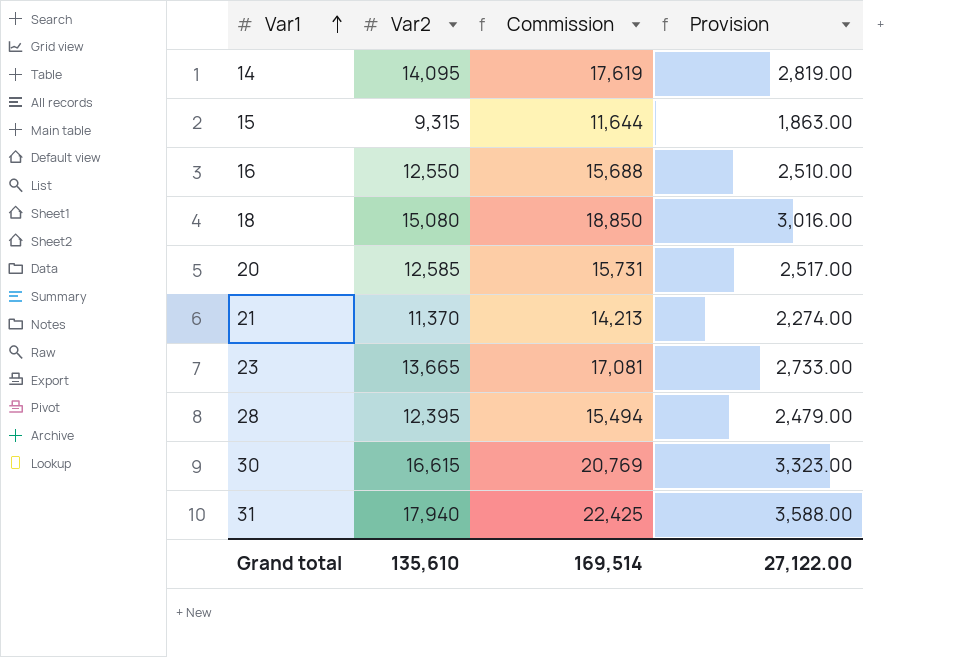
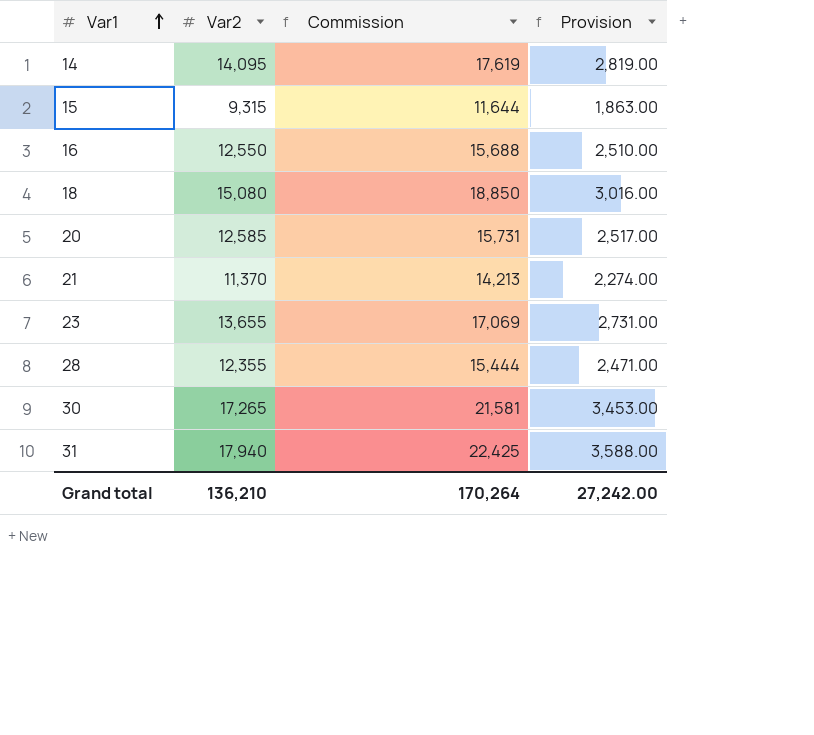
23 | Var2: 13,665 -> 13,655
23 | Commission: 17,081 -> 17,069
23 | Provision: 2,733.00 -> 2,731.00
28 | Var2: 12,395 -> 12,355
28 | Commission: 15,494 -> 15,444
28 | Provision: 2,479.00 -> 2,471.00
30 | Var2: 16,615 -> 17,265
30 | Commission: 20,769 -> 21,581
30 | Provision: 3,323.00 -> 3,453.00
Grand total | Var2: 135,610 -> 136,210
Grand total | Commission: 169,514 -> 170,264
Grand total | Provision: 27,122.00 -> 27,242.00

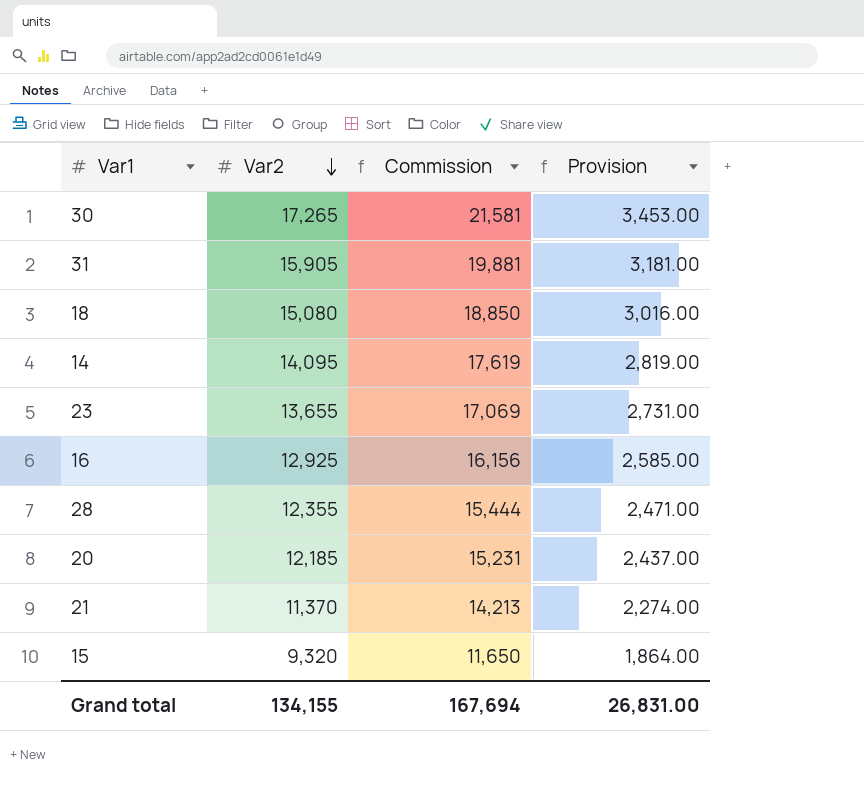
row order: Var1 ascending -> Var2 descending
31 | Var2: 17,940 -> 15,905
31 | Commission: 22,425 -> 19,881
31 | Provision: 3,588.00 -> 3,181.00
16 | Var2: 12,550 -> 12,925
16 | Commission: 15,688 -> 16,156
16 | Provision: 2,510.00 -> 2,585.00
20 | Var2: 12,585 -> 12,185
20 | Commission: 15,731 -> 15,231
20 | Provision: 2,517.00 -> 2,437.00
15 | Var2: 9,315 -> 9,320
15 | Commission: 11,644 -> 11,650
15 | Provision: 1,863.00 -> 1,864.00
Grand total | Var2: 136,210 -> 134,155
Grand total | Commission: 170,264 -> 167,694
Grand total | Provision: 27,242.00 -> 26,831.00

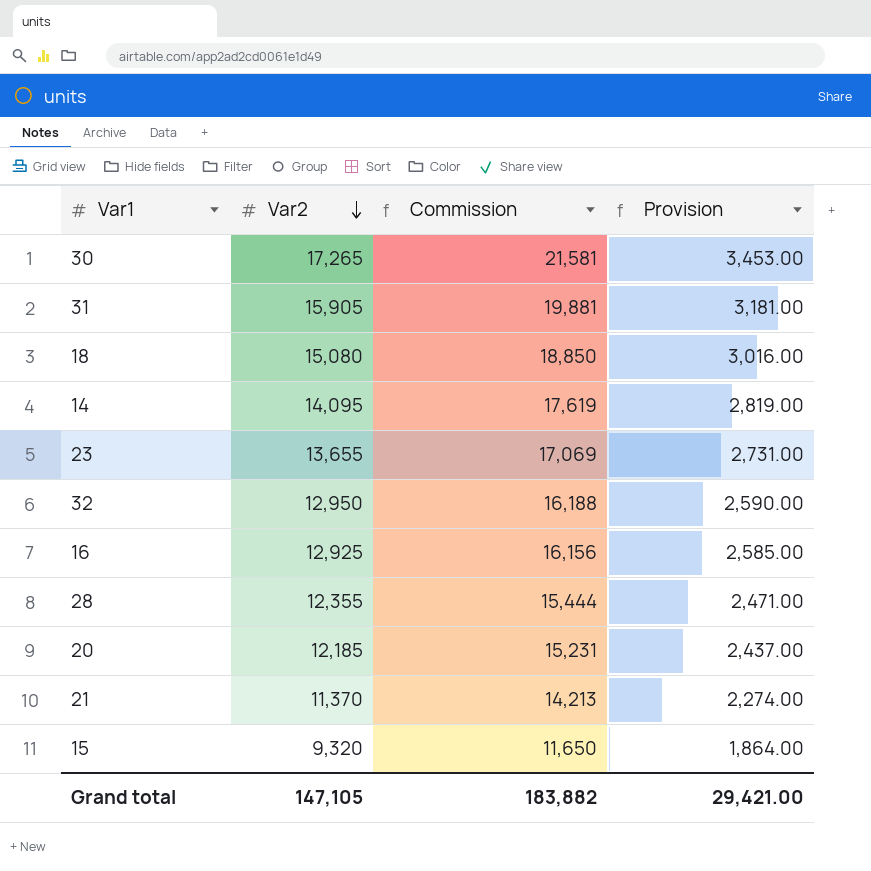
row 32: none -> 12,950 | 16,188 | 2,590.00
Grand total | Var2: 134,155 -> 147,105
Grand total | Commission: 167,694 -> 183,882
Grand total | Provision: 26,831.00 -> 29,421.00

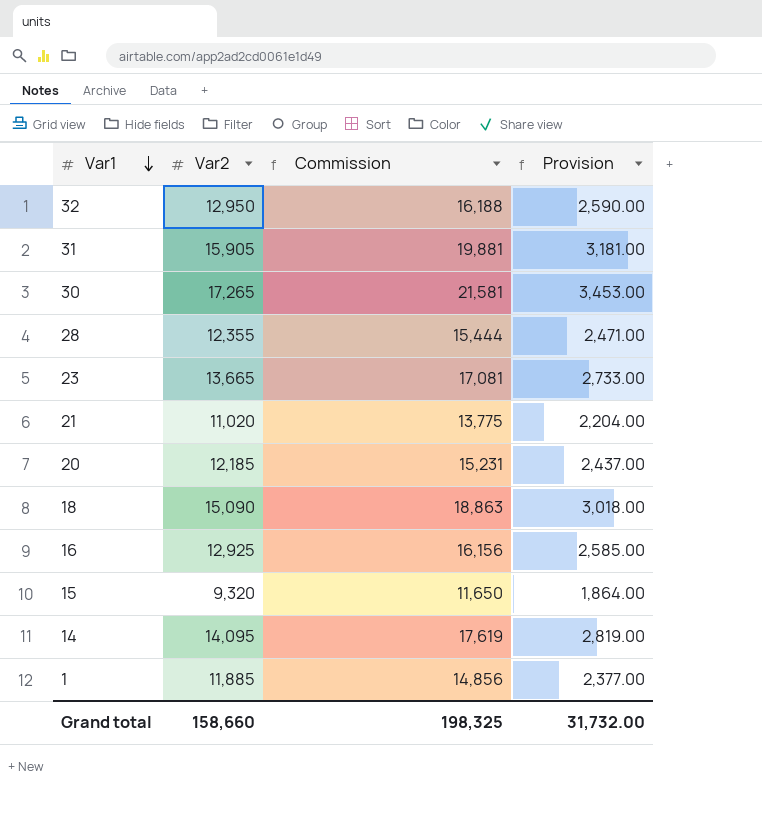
row order: Var2 descending -> Var1 descending
23 | Var2: 13,655 -> 13,665
23 | Commission: 17,069 -> 17,081
23 | Provision: 2,731.00 -> 2,733.00
21 | Var2: 11,370 -> 11,020
21 | Commission: 14,213 -> 13,775
21 | Provision: 2,274.00 -> 2,204.00
18 | Var2: 15,080 -> 15,090
18 | Commission: 18,850 -> 18,863
18 | Provision: 3,016.00 -> 3,018.00
row 1: none -> 11,885 | 14,856 | 2,377.00
Grand total | Var2: 147,105 -> 158,660
Grand total | Commission: 183,882 -> 198,325
Grand total | Provision: 29,421.00 -> 31,732.00

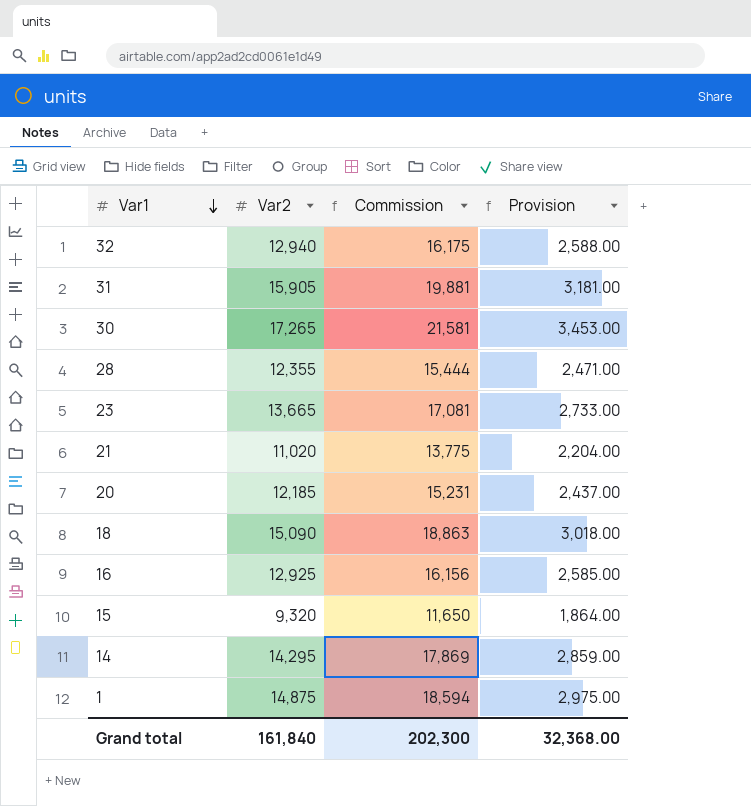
32 | Var2: 12,950 -> 12,940
32 | Commission: 16,188 -> 16,175
32 | Provision: 2,590.00 -> 2,588.00
14 | Var2: 14,095 -> 14,295
14 | Commission: 17,619 -> 17,869
14 | Provision: 2,819.00 -> 2,859.00
1 | Var2: 11,885 -> 14,875
1 | Commission: 14,856 -> 18,594
1 | Provision: 2,377.00 -> 2,975.00
Grand total | Var2: 158,660 -> 161,840
Grand total | Commission: 198,325 -> 202,300
Grand total | Provision: 31,732.00 -> 32,368.00

